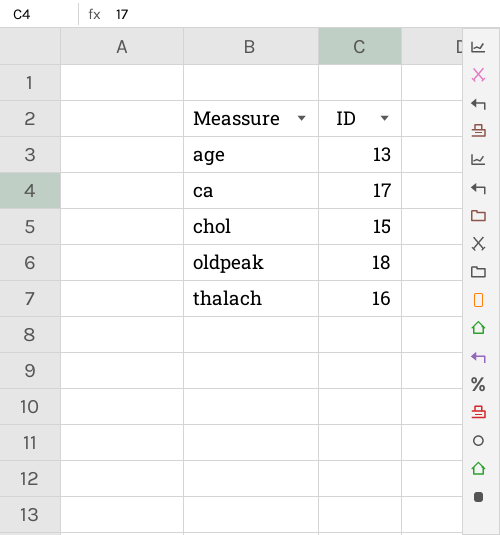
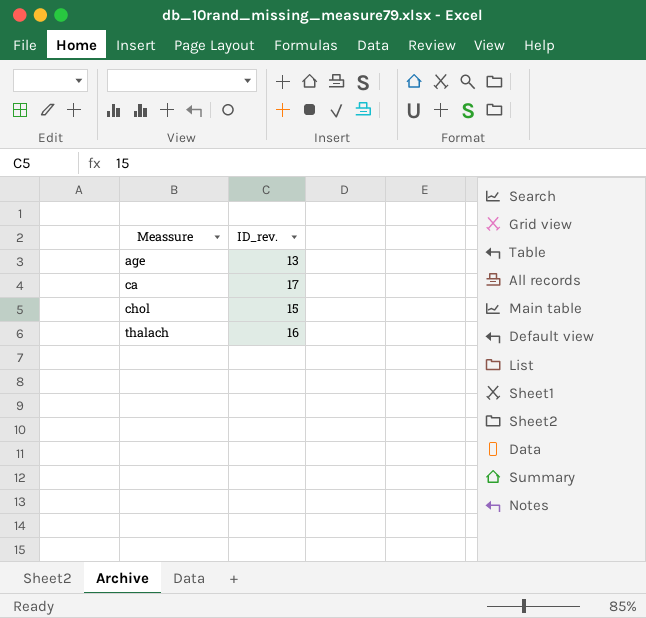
column name: ID -> ID_rev.
row oldpeak: 18 -> none

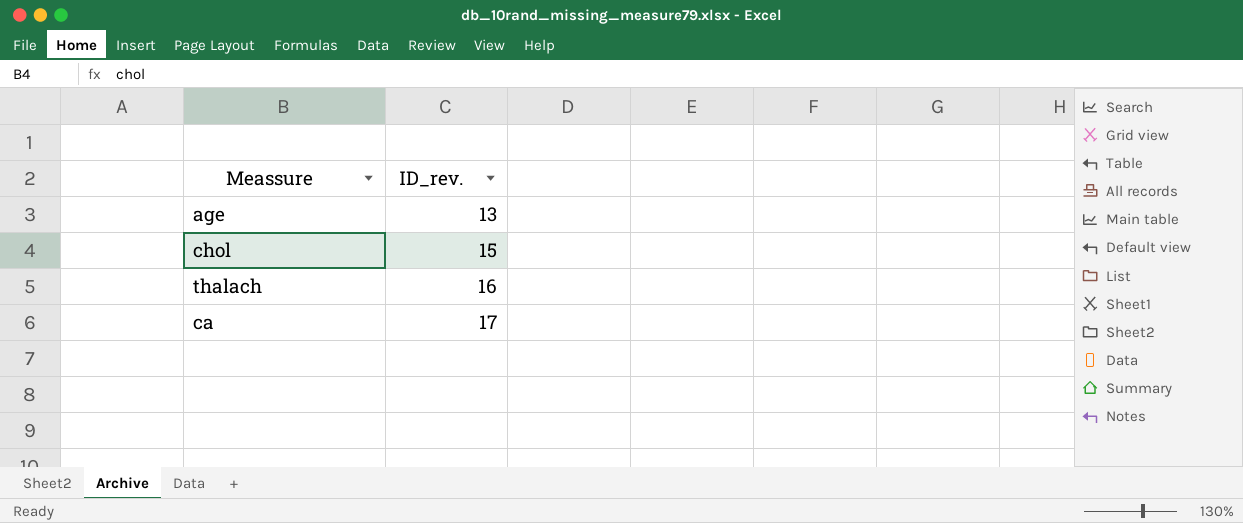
row order: Meassure ascending -> ID_rev. ascending

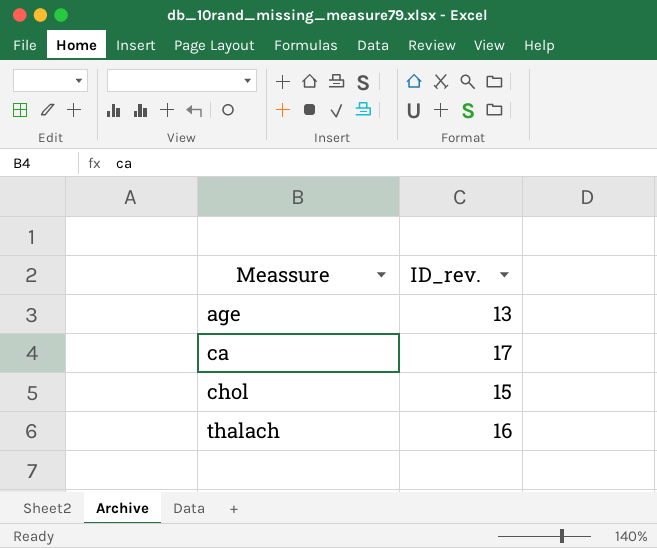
row order: ID_rev. ascending -> Meassure ascending

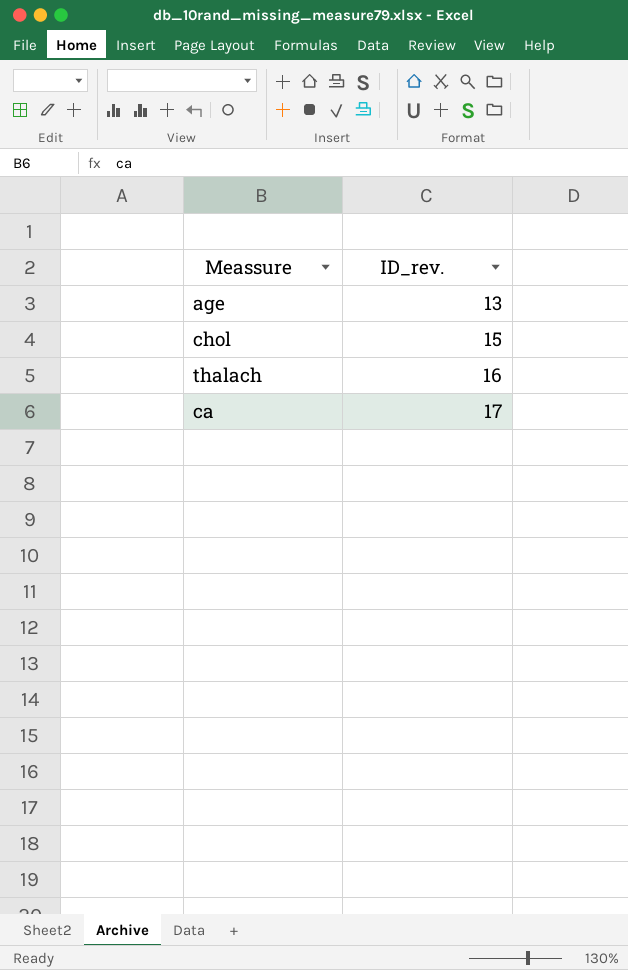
row order: Meassure ascending -> ID_rev. ascending

